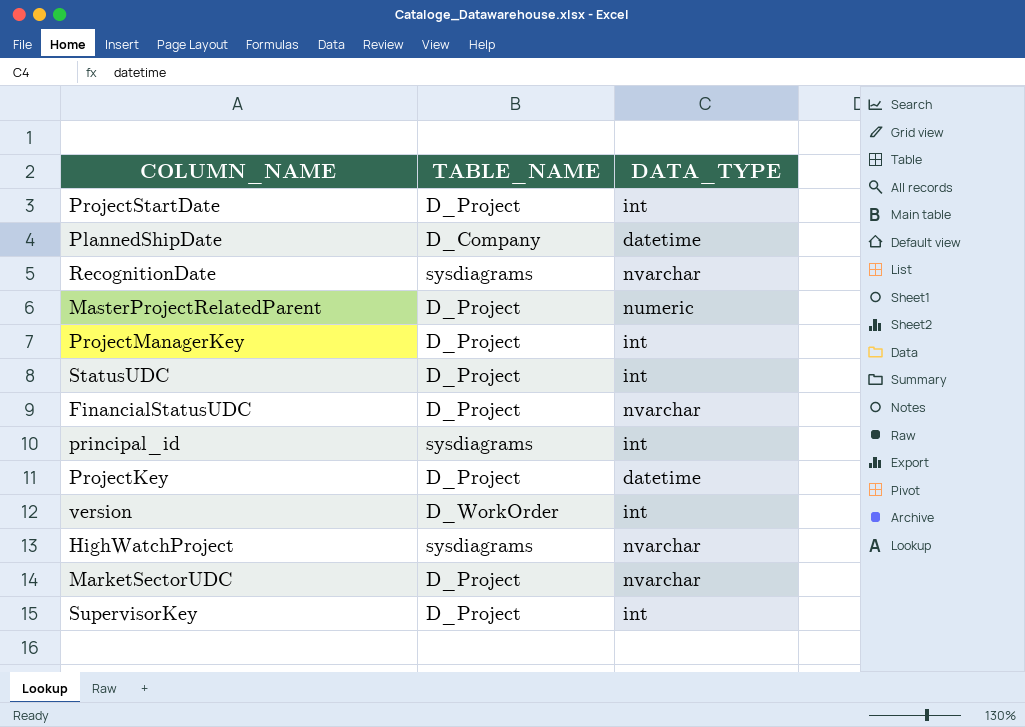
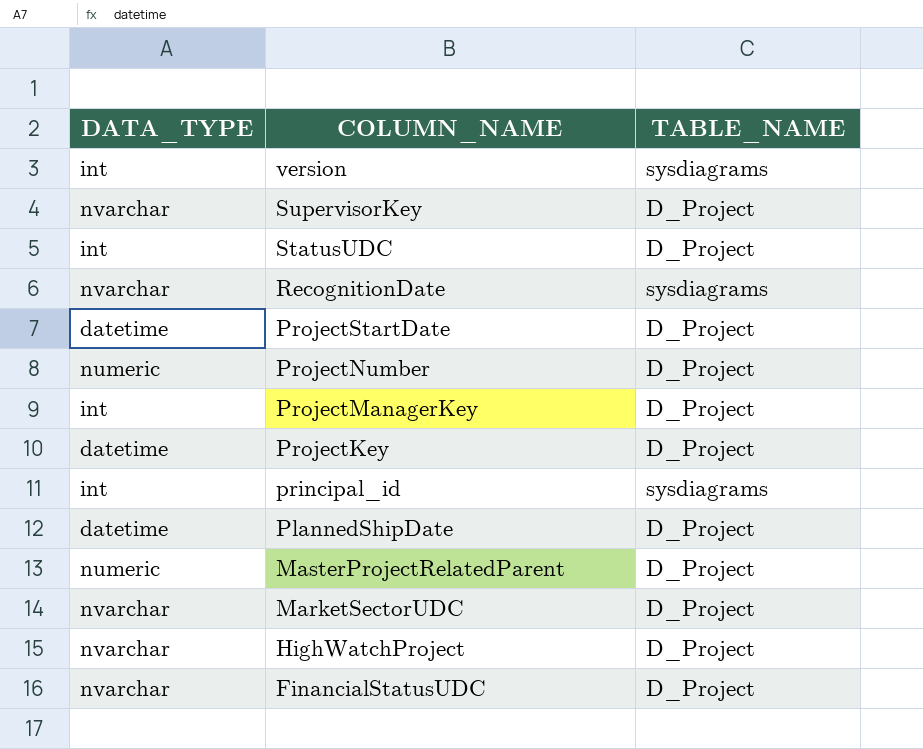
row order: none -> COLUMN_NAME descending
column DATA_TYPE | position: 3 -> 1
version | TABLE_NAME: D_WorkOrder -> sysdiagrams
SupervisorKey | DATA_TYPE: int -> nvarchar
ProjectStartDate | DATA_TYPE: int -> datetime
row ProjectNumber: none -> numeric | D_Project
PlannedShipDate | TABLE_NAME: D_Company -> D_Project
HighWatchProject | TABLE_NAME: sysdiagrams -> D_Project

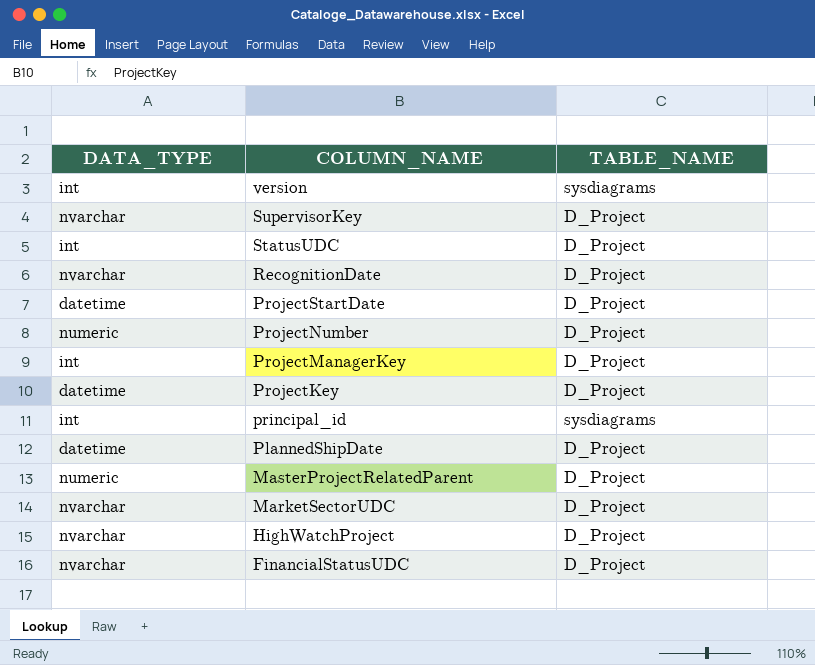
RecognitionDate | TABLE_NAME: sysdiagrams -> D_Project

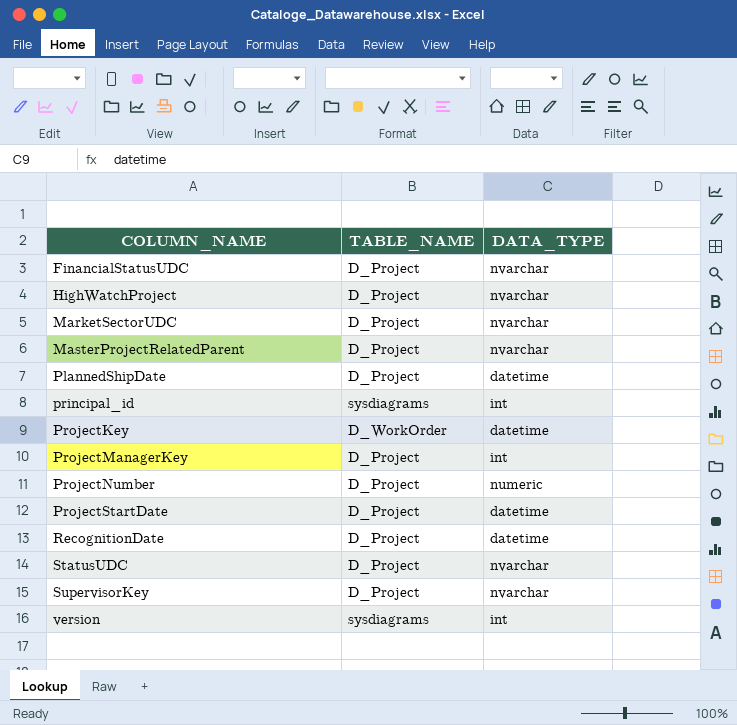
row order: COLUMN_NAME descending -> COLUMN_NAME ascending
column DATA_TYPE | position: 1 -> 3
MasterProjectRelatedParent | DATA_TYPE: numeric -> nvarchar
ProjectKey | TABLE_NAME: D_Project -> D_WorkOrder
RecognitionDate | DATA_TYPE: nvarchar -> datetime
StatusUDC | DATA_TYPE: int -> nvarchar

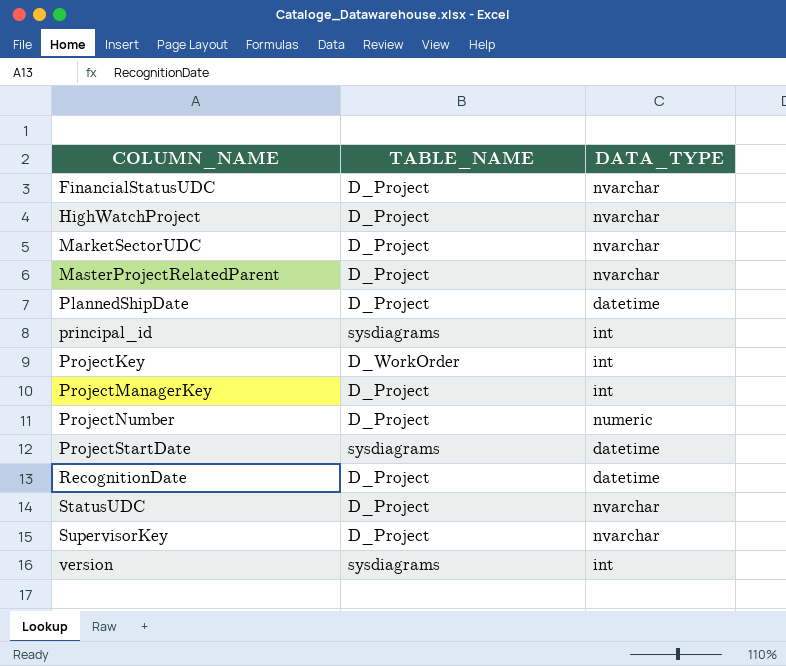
ProjectKey | DATA_TYPE: datetime -> int
ProjectStartDate | TABLE_NAME: D_Project -> sysdiagrams

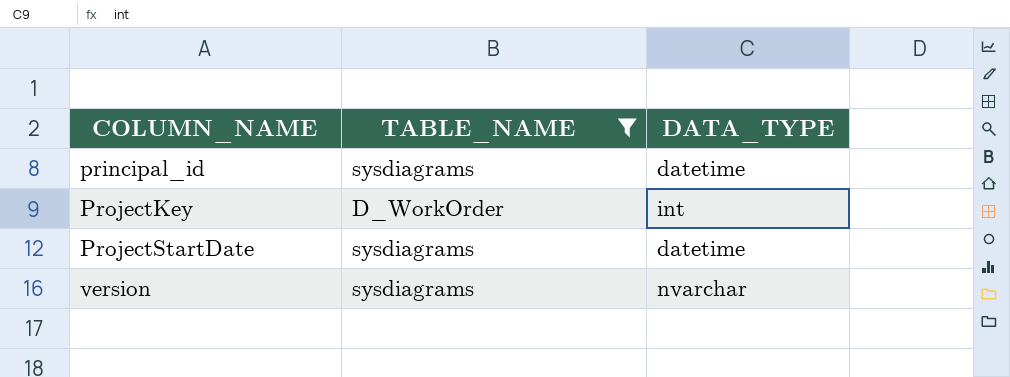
filter: none -> TABLE_NAME != D_Project
principal_id | DATA_TYPE: int -> datetime
version | DATA_TYPE: int -> nvarchar

